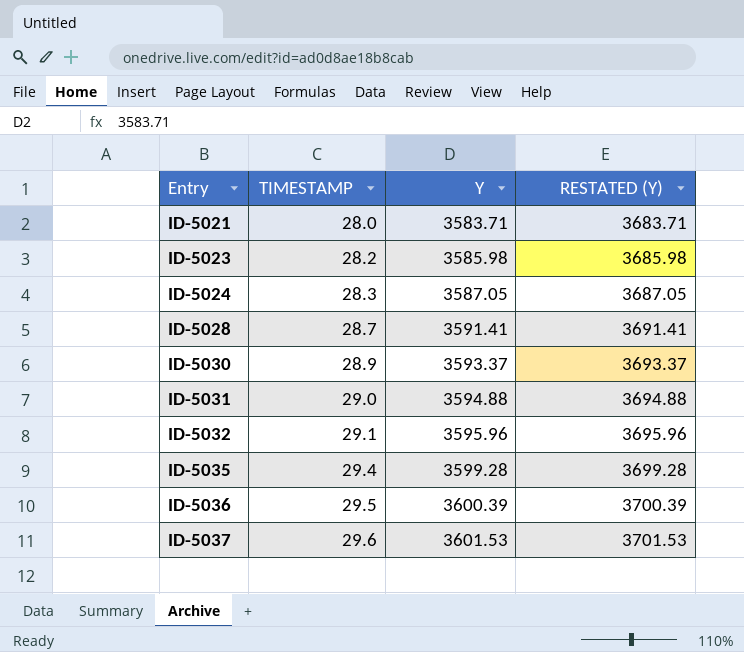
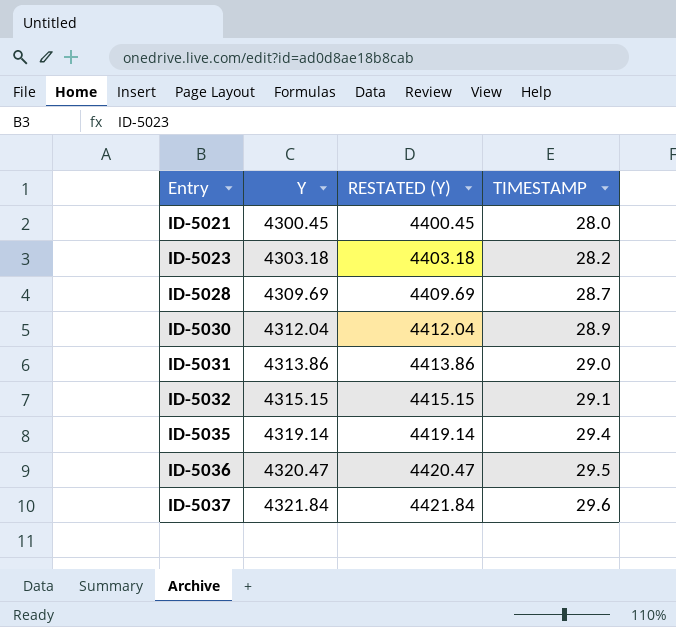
column TIMESTAMP | position: 2 -> 4
row ID-5024: 28.3 | 3587.05 | 3687.05 -> none
ID-5021 | Y: 3583.71 -> 4300.45
ID-5021 | RESTATED (Y): 3683.71 -> 4400.45
ID-5023 | Y: 3585.98 -> 4303.18
ID-5023 | RESTATED (Y): 3685.98 -> 4403.18
ID-5028 | Y: 3591.41 -> 4309.69
ID-5028 | RESTATED (Y): 3691.41 -> 4409.69
ID-5030 | Y: 3593.37 -> 4312.04
ID-5030 | RESTATED (Y): 3693.37 -> 4412.04
ID-5031 | Y: 3594.88 -> 4313.86
ID-5031 | RESTATED (Y): 3694.88 -> 4413.86
ID-5032 | Y: 3595.96 -> 4315.15
ID-5032 | RESTATED (Y): 3695.96 -> 4415.15
ID-5035 | Y: 3599.28 -> 4319.14
ID-5035 | RESTATED (Y): 3699.28 -> 4419.14
ID-5036 | Y: 3600.39 -> 4320.47
ID-5036 | RESTATED (Y): 3700.39 -> 4420.47
ID-5037 | Y: 3601.53 -> 4321.84
ID-5037 | RESTATED (Y): 3701.53 -> 4421.84

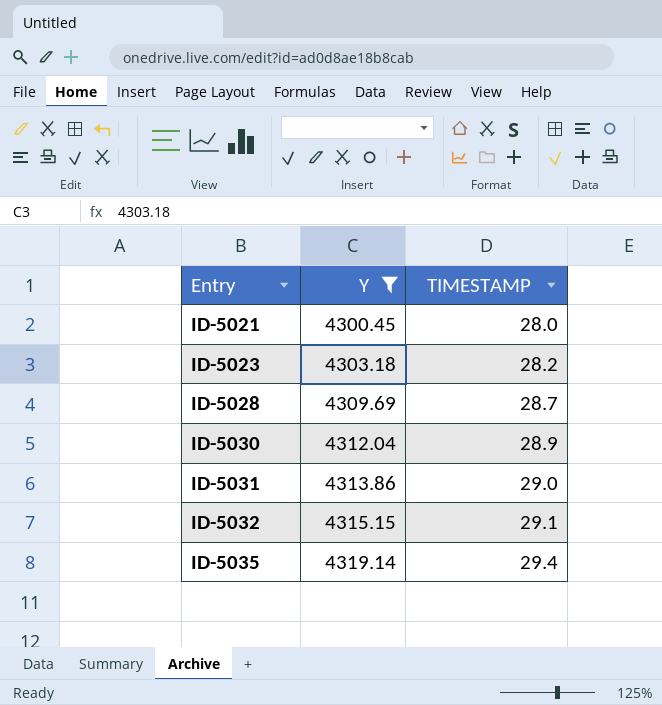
filter: none -> Y <= 4319.14
column RESTATED (Y) | formula: [Y] + 100 -> none

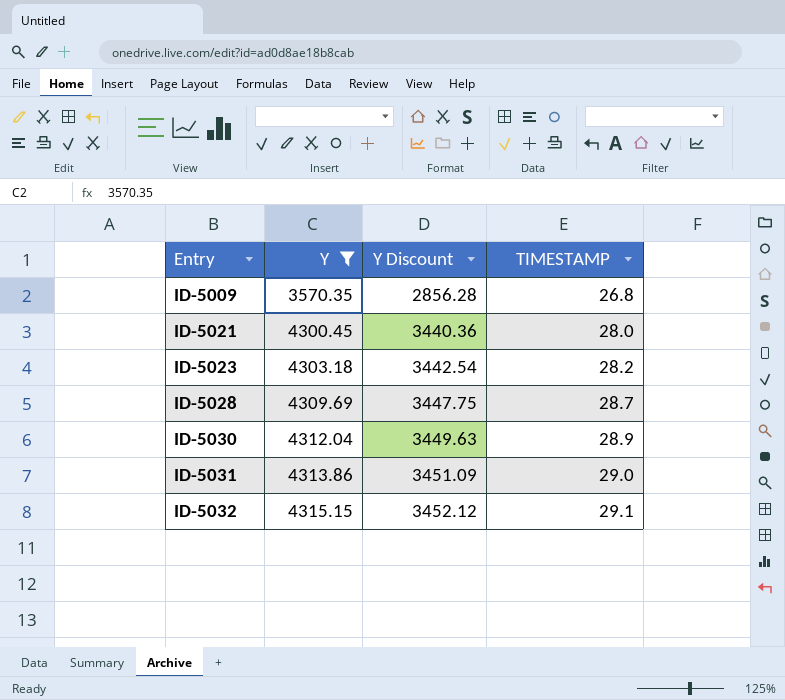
column Y Discount | formula: none -> [Y] * 0.8
row ID-5035: 4319.14 | 29.4 -> none
row ID-5009: none -> 3570.35 | 2856.28 | 26.8

